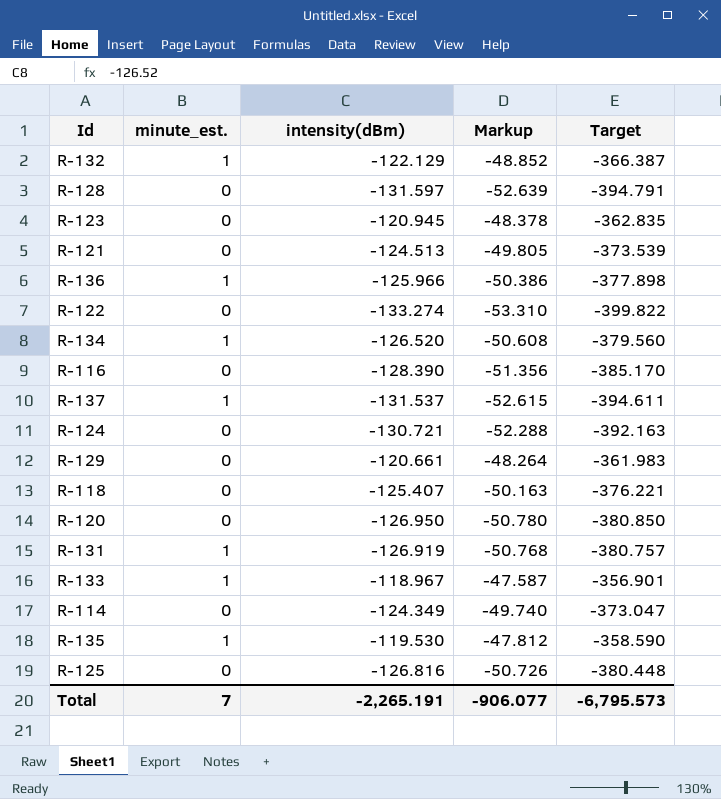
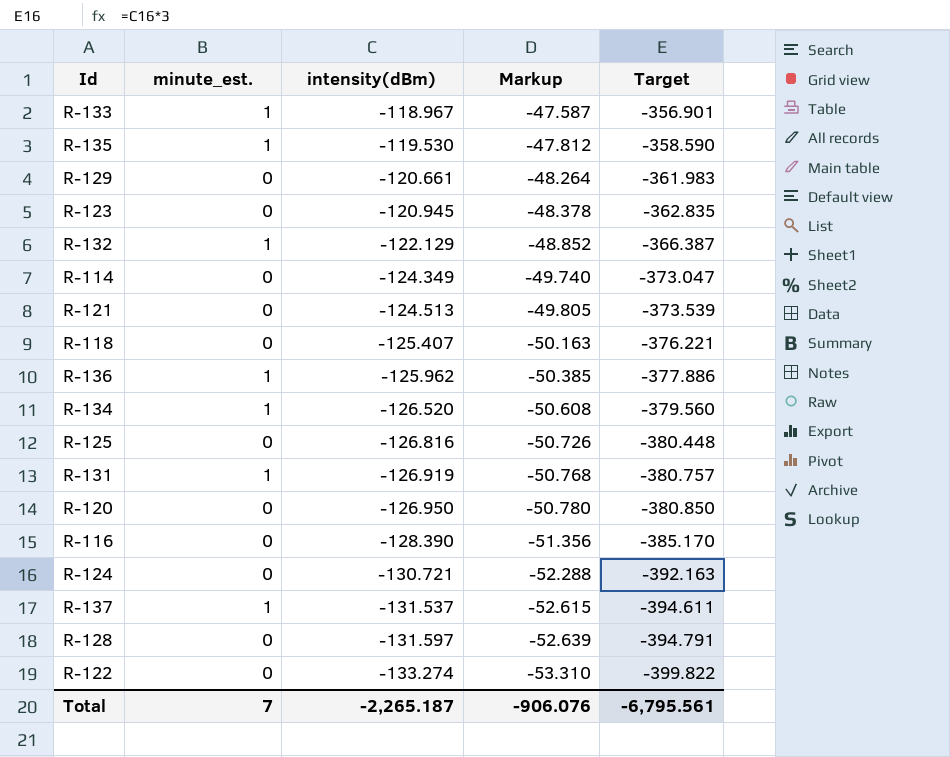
row order: none -> intensity(dBm) descending
R-136 | intensity(dBm): -125.966 -> -125.962
R-136 | Markup: -50.386 -> -50.385
R-136 | Target: -377.898 -> -377.886
Total | intensity(dBm): -2,265.191 -> -2,265.187
Total | Markup: -906.077 -> -906.076
Total | Target: -6,795.573 -> -6,795.561

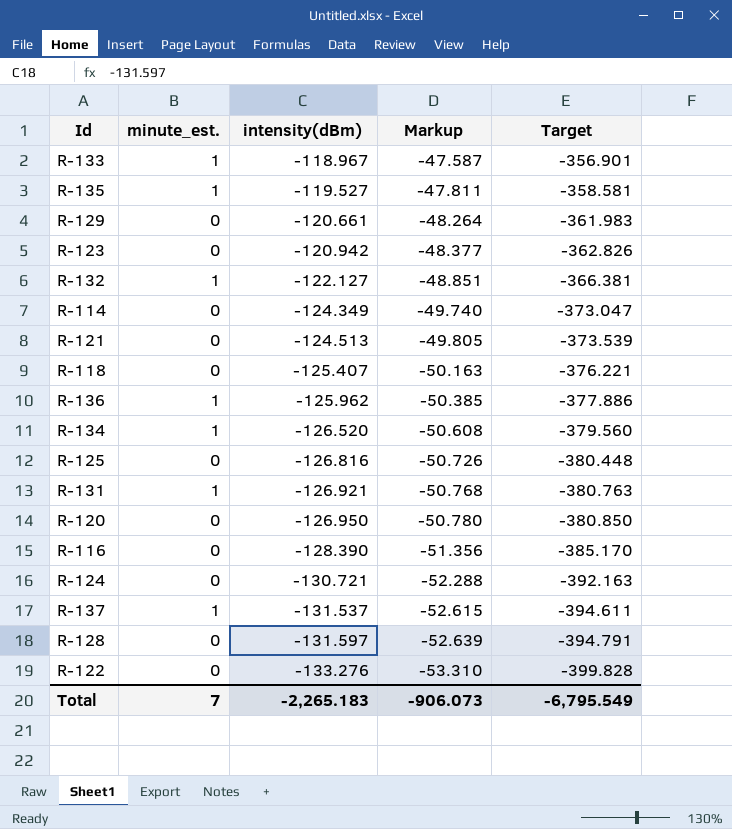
R-135 | intensity(dBm): -119.530 -> -119.527
R-135 | Markup: -47.812 -> -47.811
R-135 | Target: -358.590 -> -358.581
R-123 | intensity(dBm): -120.945 -> -120.942
R-123 | Markup: -48.378 -> -48.377
R-123 | Target: -362.835 -> -362.826
R-132 | intensity(dBm): -122.129 -> -122.127
R-132 | Markup: -48.852 -> -48.851
R-132 | Target: -366.387 -> -366.381
R-131 | intensity(dBm): -126.919 -> -126.921
R-131 | Target: -380.757 -> -380.763
R-122 | intensity(dBm): -133.274 -> -133.276
R-122 | Target: -399.822 -> -399.828
Total | intensity(dBm): -2,265.187 -> -2,265.183
Total | Markup: -906.076 -> -906.073
Total | Target: -6,795.561 -> -6,795.549

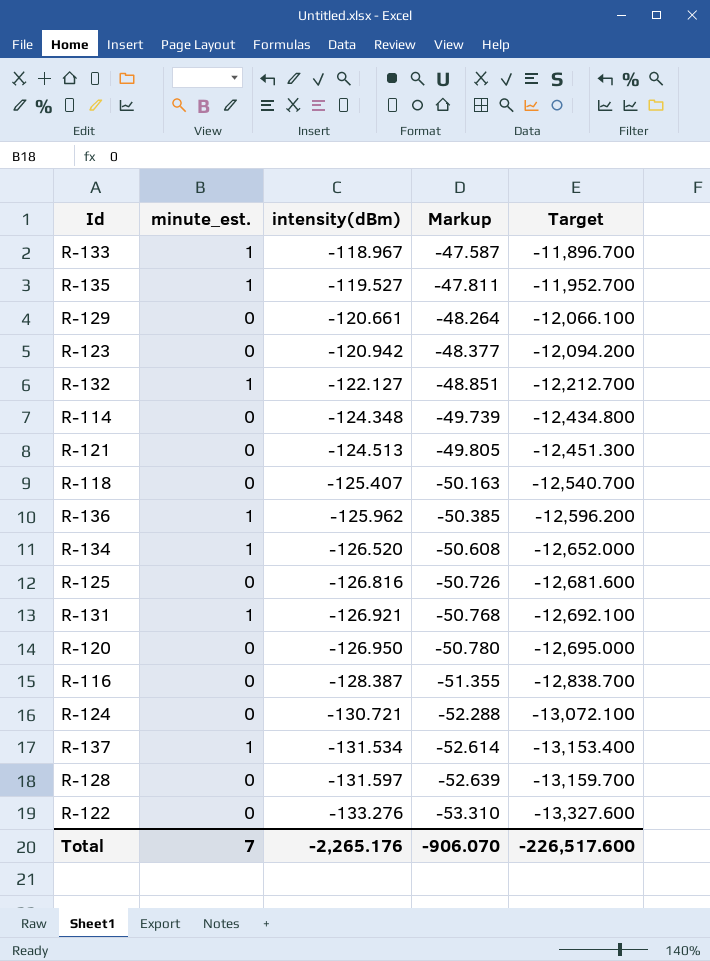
column Target | formula: [intensity(dBm)] * 3 -> [intensity(dBm)] * 100
R-114 | intensity(dBm): -124.349 -> -124.348
R-114 | Markup: -49.740 -> -49.739
R-116 | intensity(dBm): -128.390 -> -128.387
R-116 | Markup: -51.356 -> -51.355
R-137 | intensity(dBm): -131.537 -> -131.534
R-137 | Markup: -52.615 -> -52.614
Total | intensity(dBm): -2,265.183 -> -2,265.176
Total | Markup: -906.073 -> -906.070
Total | Target: -6,795.549 -> -226,517.600

